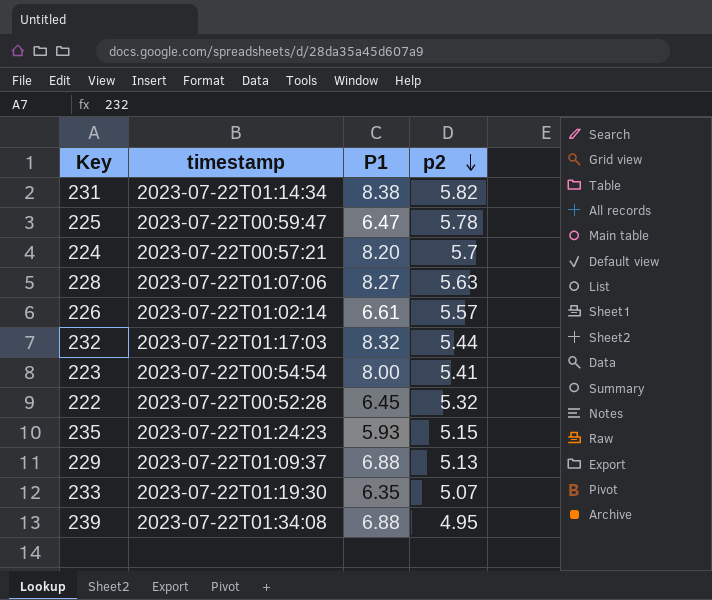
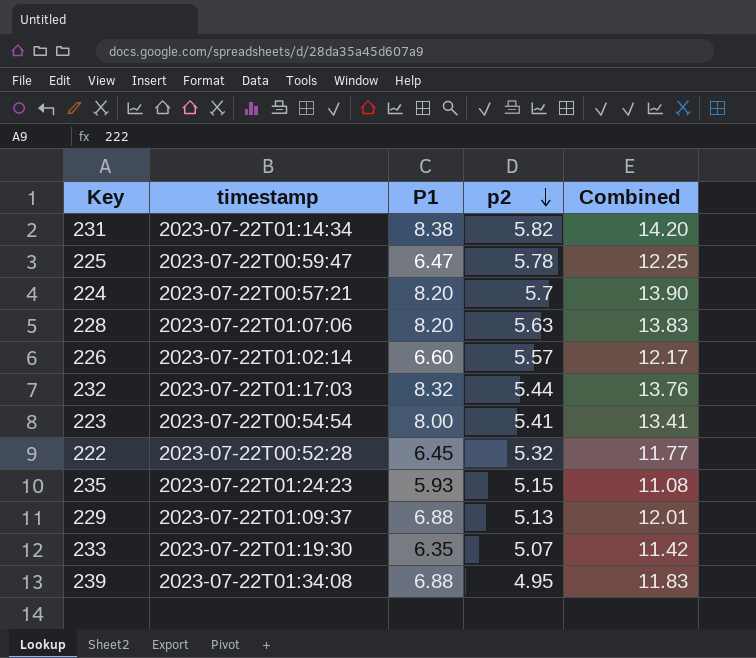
column Combined | formula: none -> [P1] + [p2]
228 | P1: 8.27 -> 8.20
226 | P1: 6.61 -> 6.60

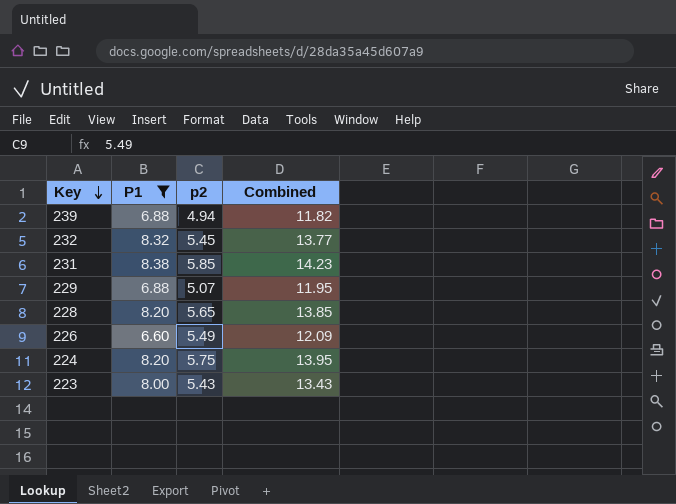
filter: none -> P1 >= 6.60
row order: p2 descending -> Key descending
column timestamp | position: 2 -> none
239 | p2: 4.95 -> 4.94
239 | Combined: 11.83 -> 11.82
232 | p2: 5.44 -> 5.45
232 | Combined: 13.76 -> 13.77
231 | p2: 5.82 -> 5.85
231 | Combined: 14.20 -> 14.23
229 | p2: 5.13 -> 5.07
229 | Combined: 12.01 -> 11.95
228 | p2: 5.63 -> 5.65
228 | Combined: 13.83 -> 13.85
226 | p2: 5.57 -> 5.49
226 | Combined: 12.17 -> 12.09
224 | p2: 5.7 -> 5.75
224 | Combined: 13.90 -> 13.95
223 | p2: 5.41 -> 5.43
223 | Combined: 13.41 -> 13.43

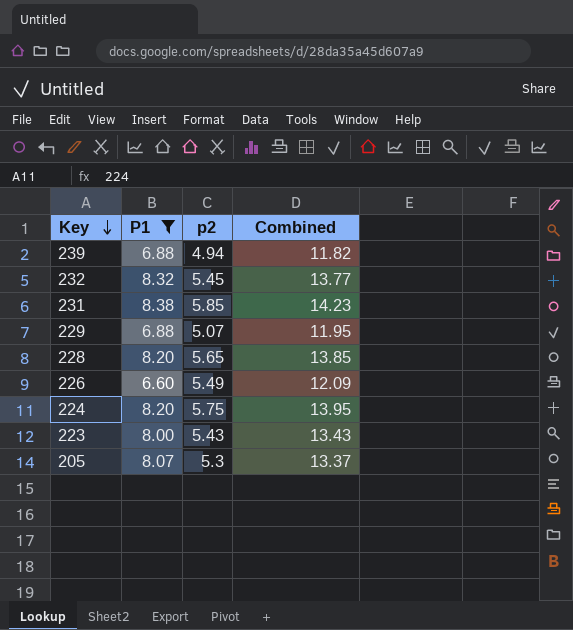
row 205: none -> 8.07 | 5.3 | 13.37

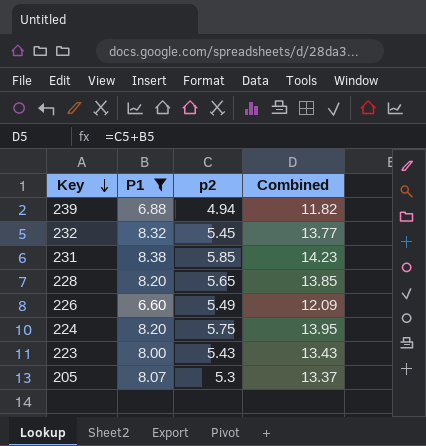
row 229: 6.88 | 5.07 | 11.95 -> none

